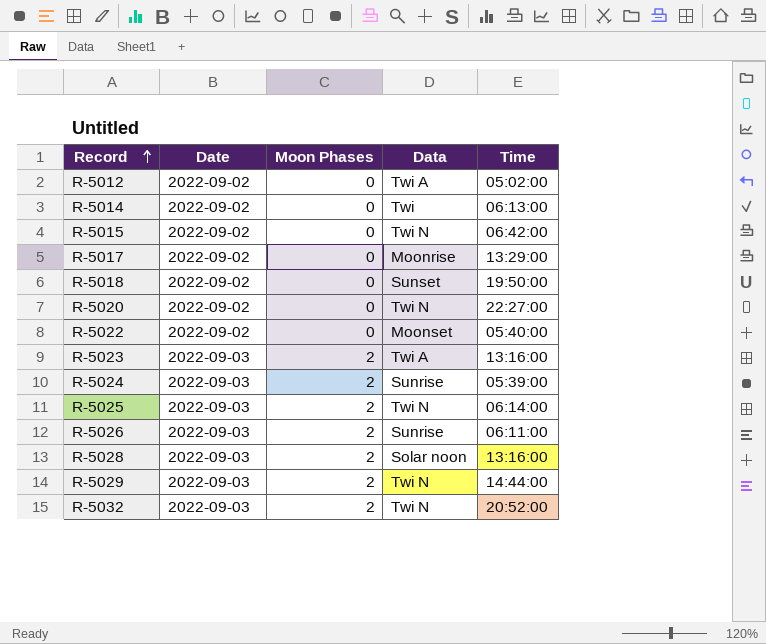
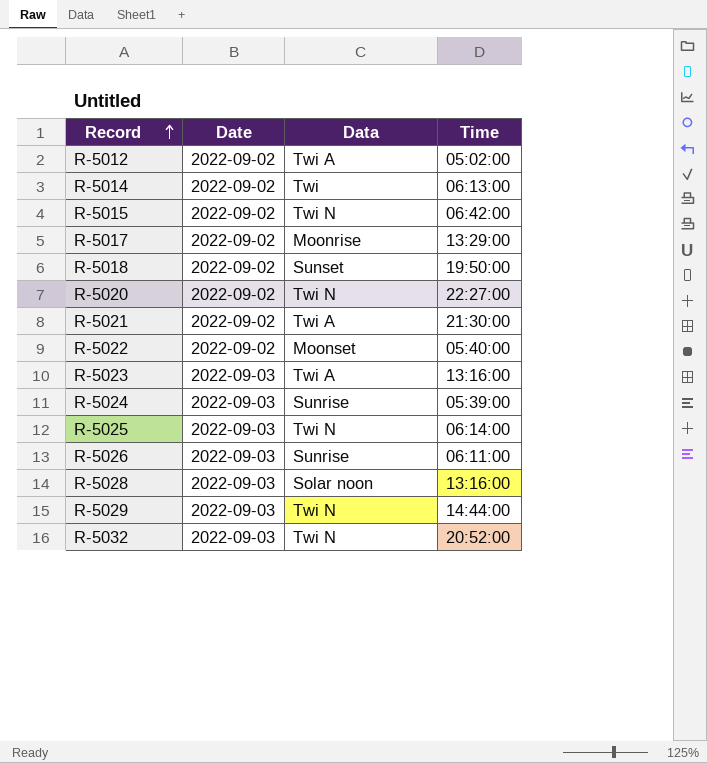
column Moon Phases | position: 3 -> none
row R-5021: none -> 2022-09-02 | Twi A | 21:30:00

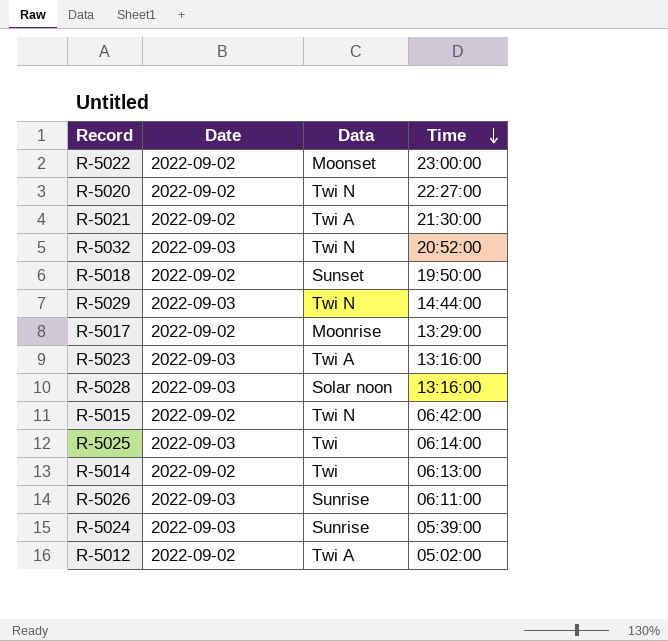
row order: Record ascending -> Time descending
R-5022 | Time: 05:40:00 -> 23:00:00
R-5025 | Data: Twi N -> Twi

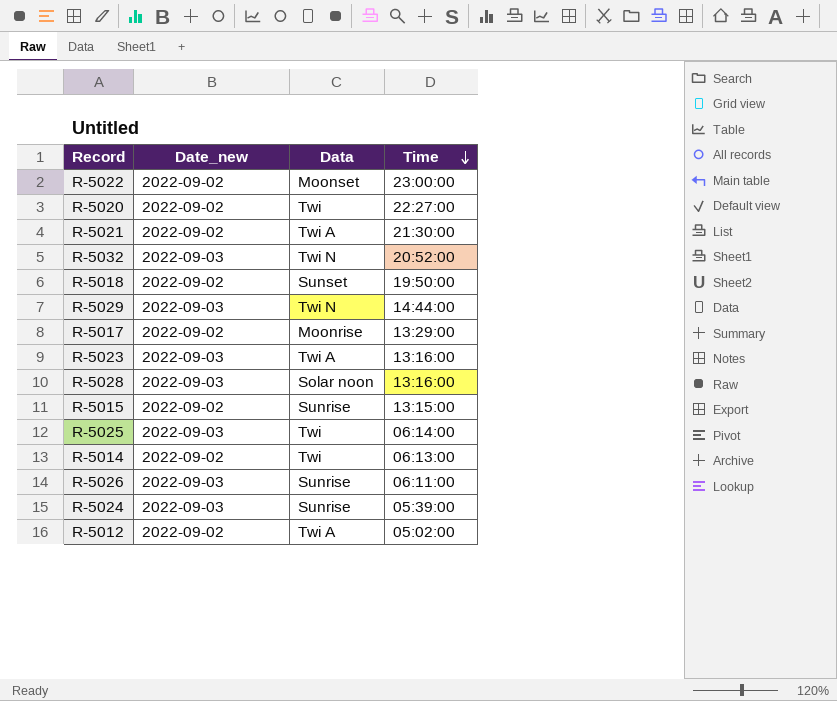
column name: Date -> Date_new
R-5020 | Data: Twi N -> Twi
R-5015 | Data: Twi N -> Sunrise
R-5015 | Time: 06:42:00 -> 13:15:00

